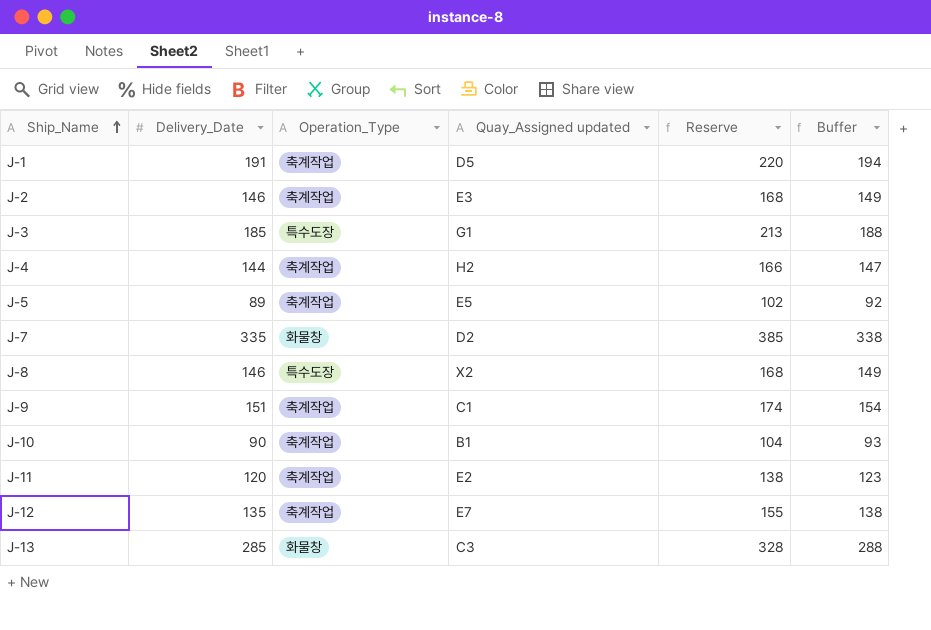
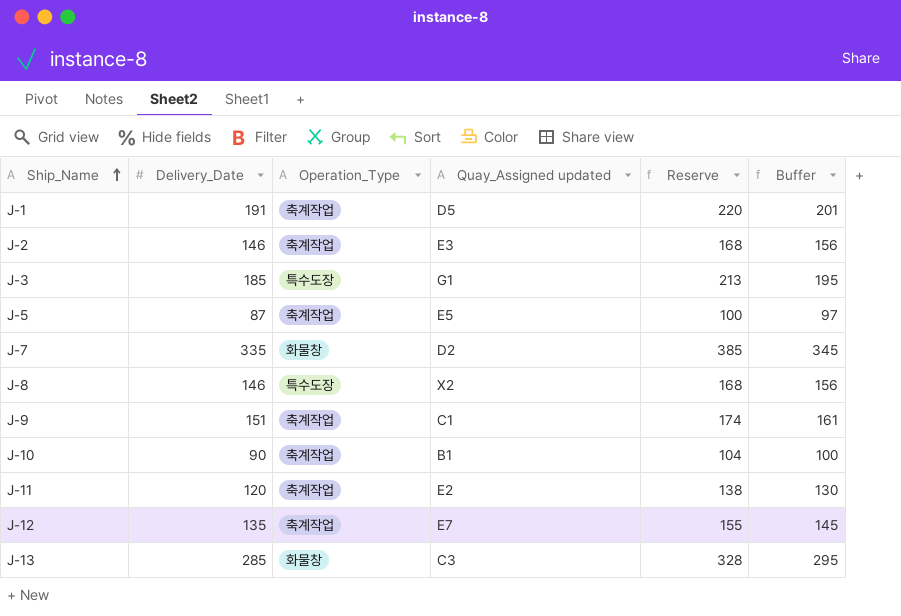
column Buffer | formula: [Delivery_Date] + 3 -> [Delivery_Date] + 10
row J-4: 144 | 축계작업 | H2 | 166 | 147 -> none
J-5 | Delivery_Date: 89 -> 87
J-5 | Reserve: 102 -> 100

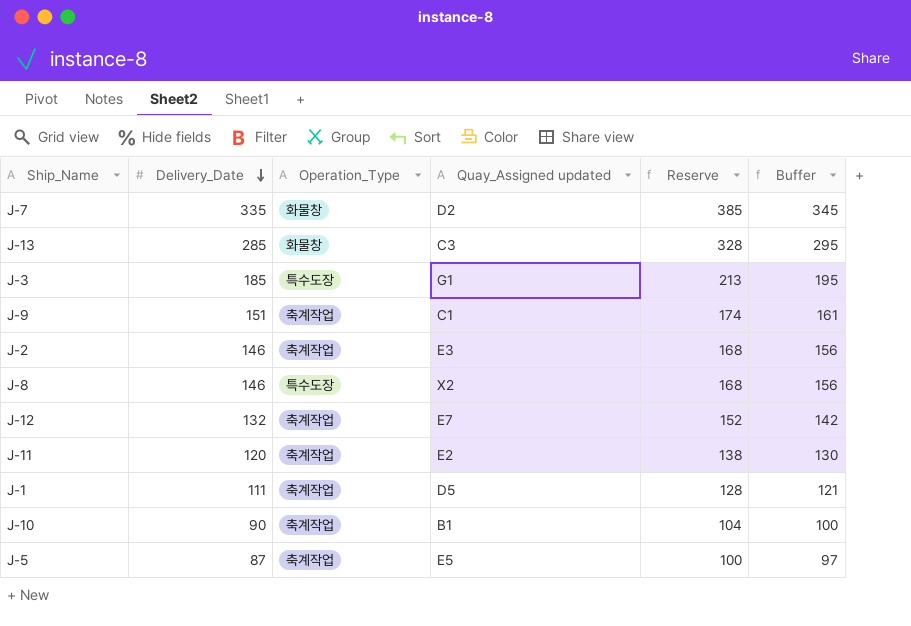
row order: Ship_Name ascending -> Delivery_Date descending
J-12 | Delivery_Date: 135 -> 132
J-12 | Reserve: 155 -> 152
J-12 | Buffer: 145 -> 142
J-1 | Delivery_Date: 191 -> 111
J-1 | Reserve: 220 -> 128
J-1 | Buffer: 201 -> 121

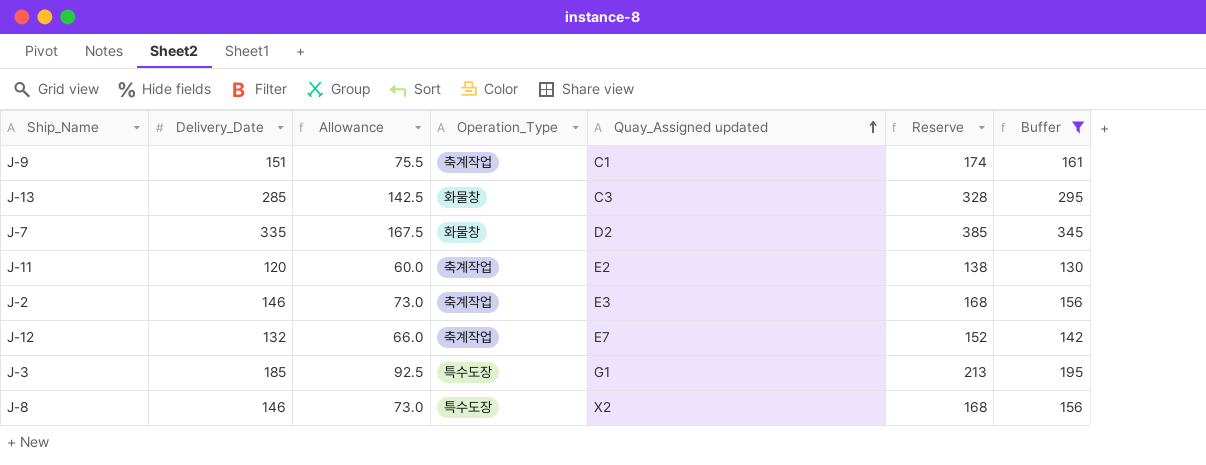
filter: none -> Buffer >= 130
row order: Delivery_Date descending -> Quay_Assigned updated ascending
column Allowance | formula: none -> [Delivery_Date] * 0.5

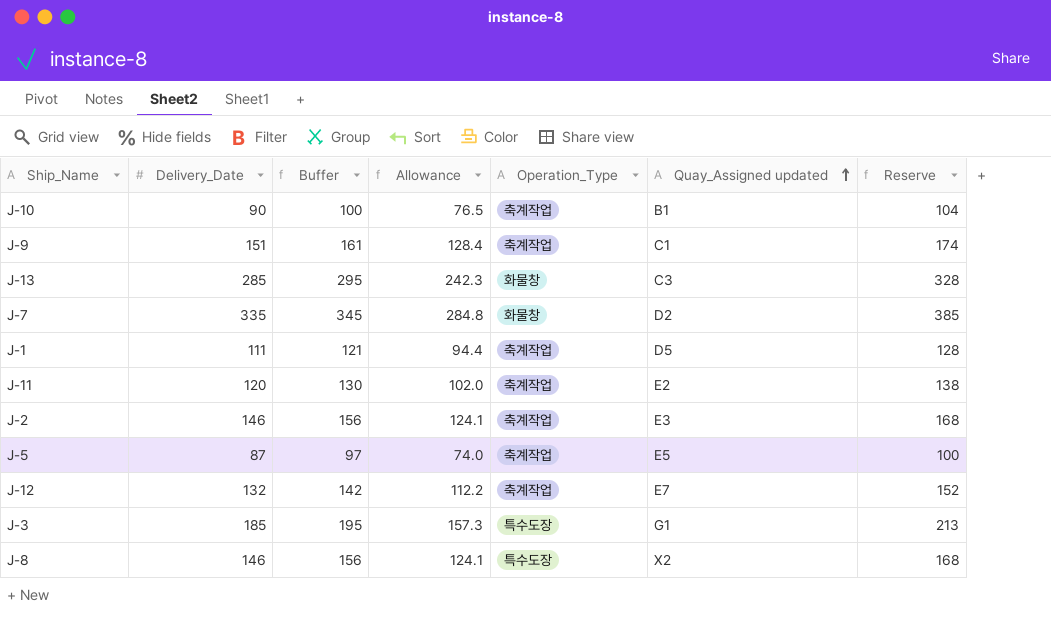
filter: Buffer >= 130 -> none
column Buffer | position: 7 -> 3
column Allowance | formula: [Delivery_Date] * 0.5 -> [Delivery_Date] * 0.85

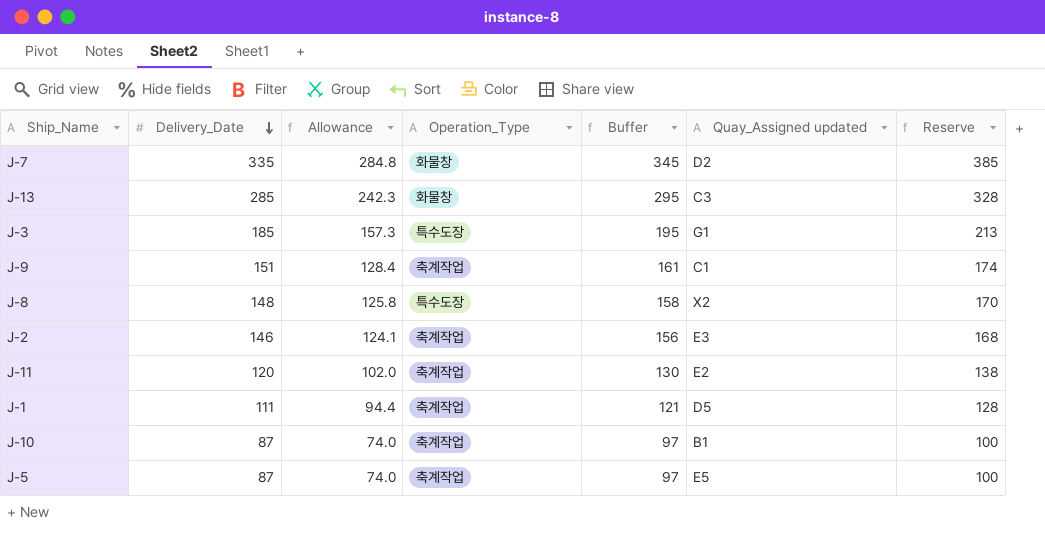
row order: Quay_Assigned updated ascending -> Delivery_Date descending
column Buffer | position: 3 -> 5
row J-12: 132 | 142 | 112.2 | 축계작업 | E7 | 152 -> none
J-8 | Delivery_Date: 146 -> 148
J-8 | Allowance: 124.1 -> 125.8
J-8 | Buffer: 156 -> 158
J-8 | Reserve: 168 -> 170
J-10 | Delivery_Date: 90 -> 87
J-10 | Allowance: 76.5 -> 74.0
J-10 | Buffer: 100 -> 97
J-10 | Reserve: 104 -> 100

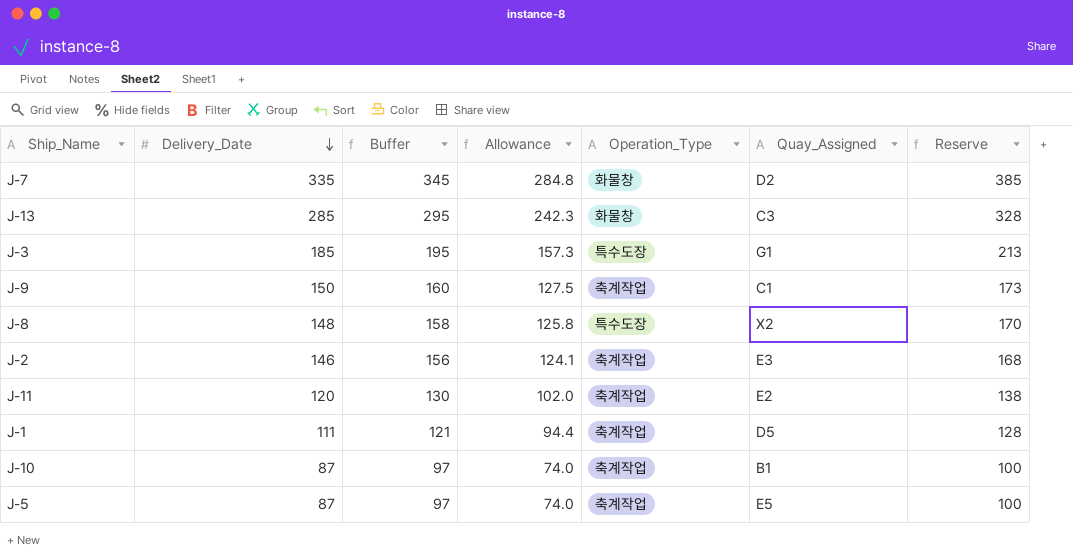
column Buffer | position: 5 -> 3
column name: Quay_Assigned updated -> Quay_Assigned
J-9 | Delivery_Date: 151 -> 150
J-9 | Buffer: 161 -> 160
J-9 | Allowance: 128.4 -> 127.5
J-9 | Reserve: 174 -> 173

